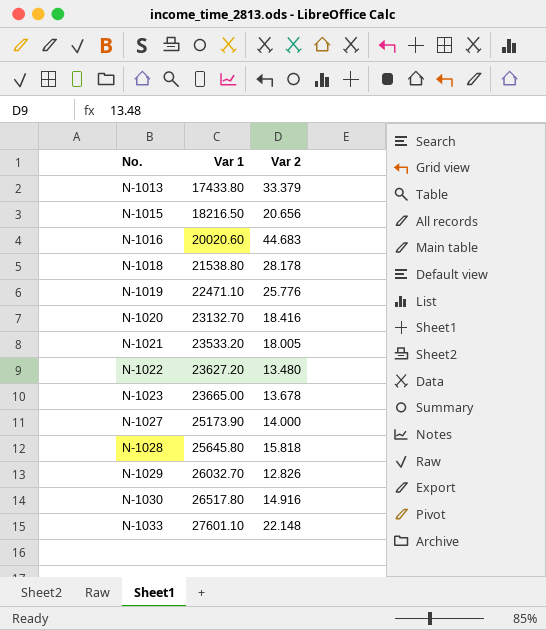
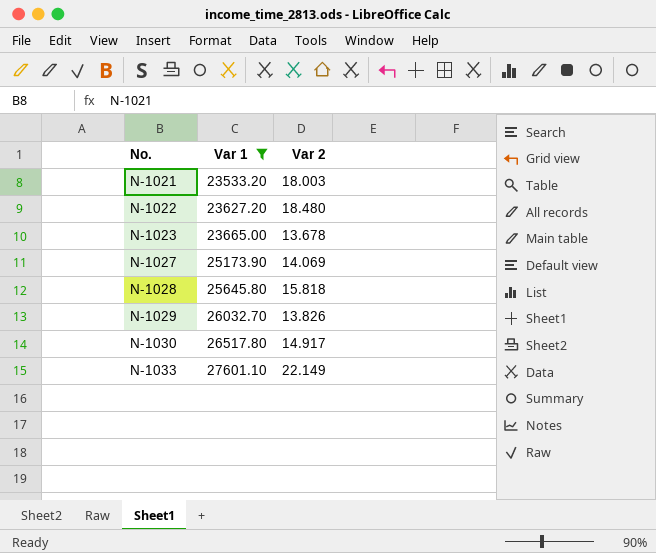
filter: none -> Var 1 >= 23533.20
N-1021 | Var 2: 18.005 -> 18.003
N-1022 | Var 2: 13.480 -> 18.480
N-1027 | Var 2: 14.000 -> 14.069
N-1029 | Var 2: 12.826 -> 13.826
N-1030 | Var 2: 14.916 -> 14.917
N-1033 | Var 2: 22.148 -> 22.149

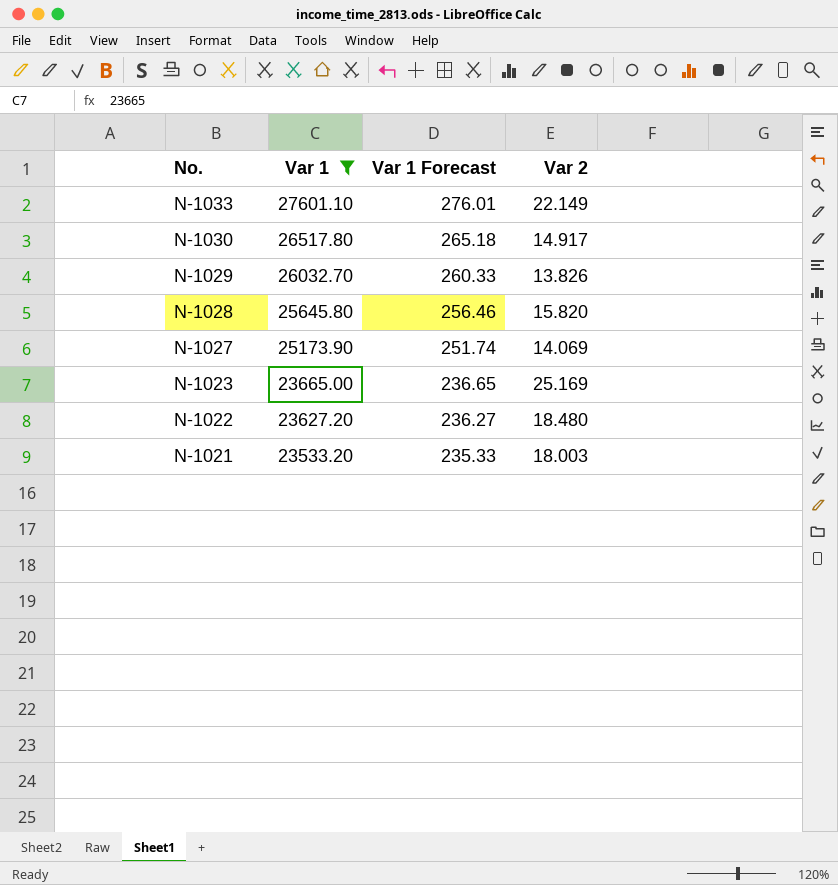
row order: No. ascending -> No. descending
column Var 1 Forecast | formula: none -> [Var 1] * 0.01
N-1028 | Var 2: 15.818 -> 15.820
N-1023 | Var 2: 13.678 -> 25.169

